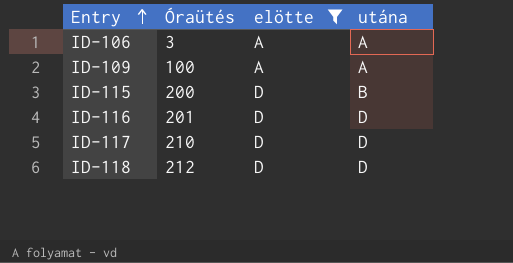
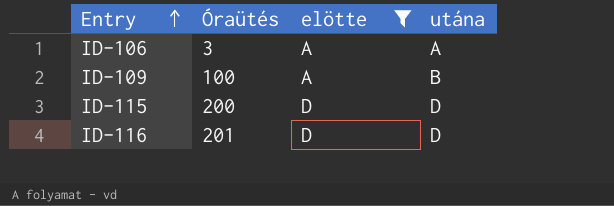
row ID-117: 210 | D | D -> none
row ID-118: 212 | D | D -> none
ID-109 | utána: A -> B
ID-115 | utána: B -> D

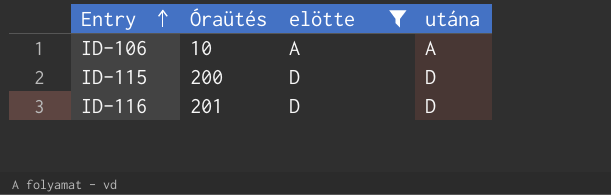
row ID-109: 100 | A | B -> none
ID-106 | Óraütés: 3 -> 10

